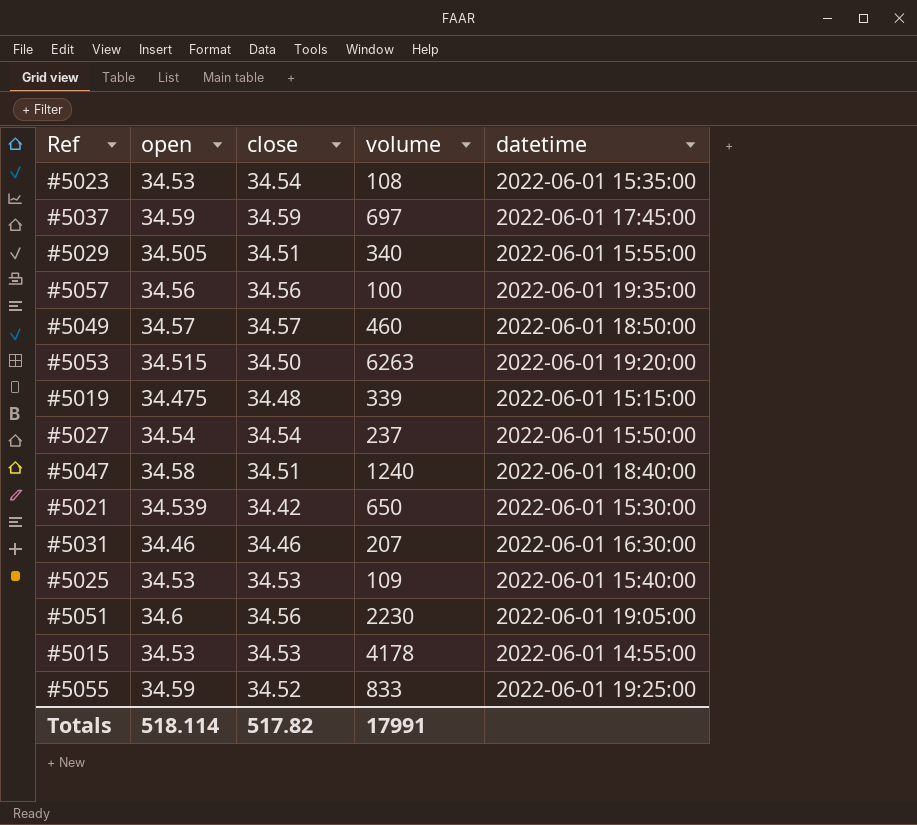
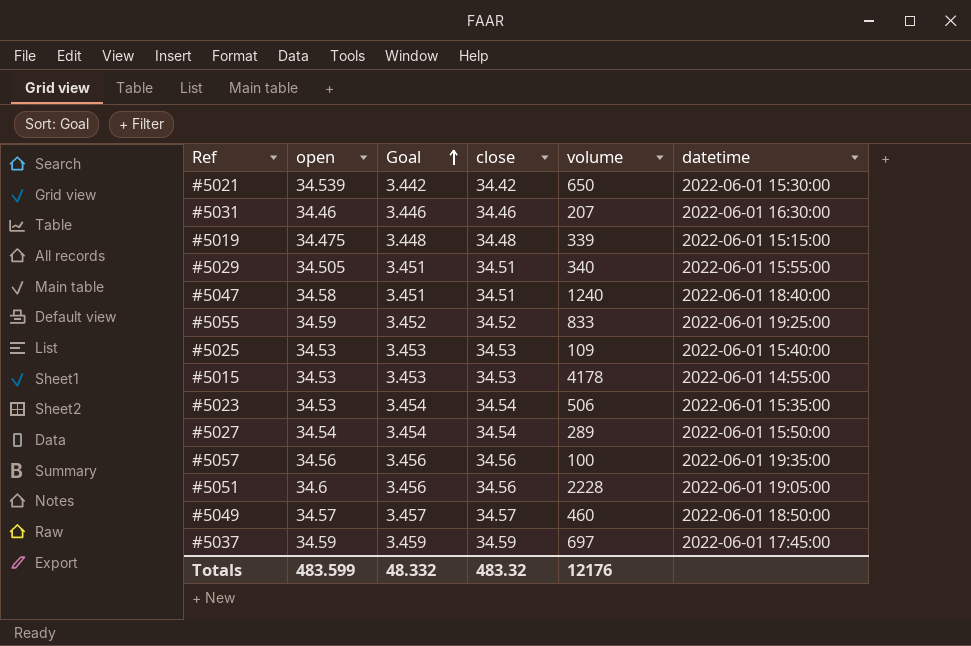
row order: none -> Goal ascending
column Goal | formula: none -> [close] * 0.1
row #5053: 34.515 | 34.50 | 6263 | 2022-06-01 19:20:00 -> none
#5023 | volume: 108 -> 506
#5027 | volume: 237 -> 289
#5051 | volume: 2230 -> 2228
Totals | open: 518.114 -> 483.599
Totals | close: 517.82 -> 483.32
Totals | volume: 17991 -> 12176

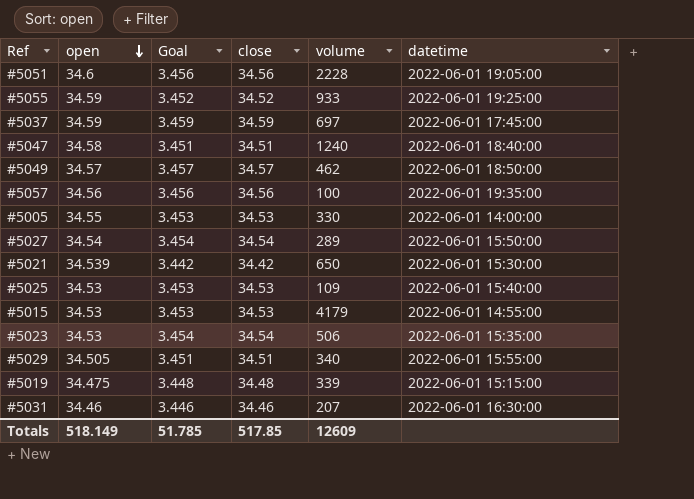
row order: Goal ascending -> open descending
#5055 | volume: 833 -> 933
#5049 | volume: 460 -> 462
row #5005: none -> 34.55 | 3.453 | 34.53 | 330 | 2022-06-01 14:00:00
#5015 | volume: 4178 -> 4179
Totals | open: 483.599 -> 518.149
Totals | Goal: 48.332 -> 51.785
Totals | close: 483.32 -> 517.85
Totals | volume: 12176 -> 12609

